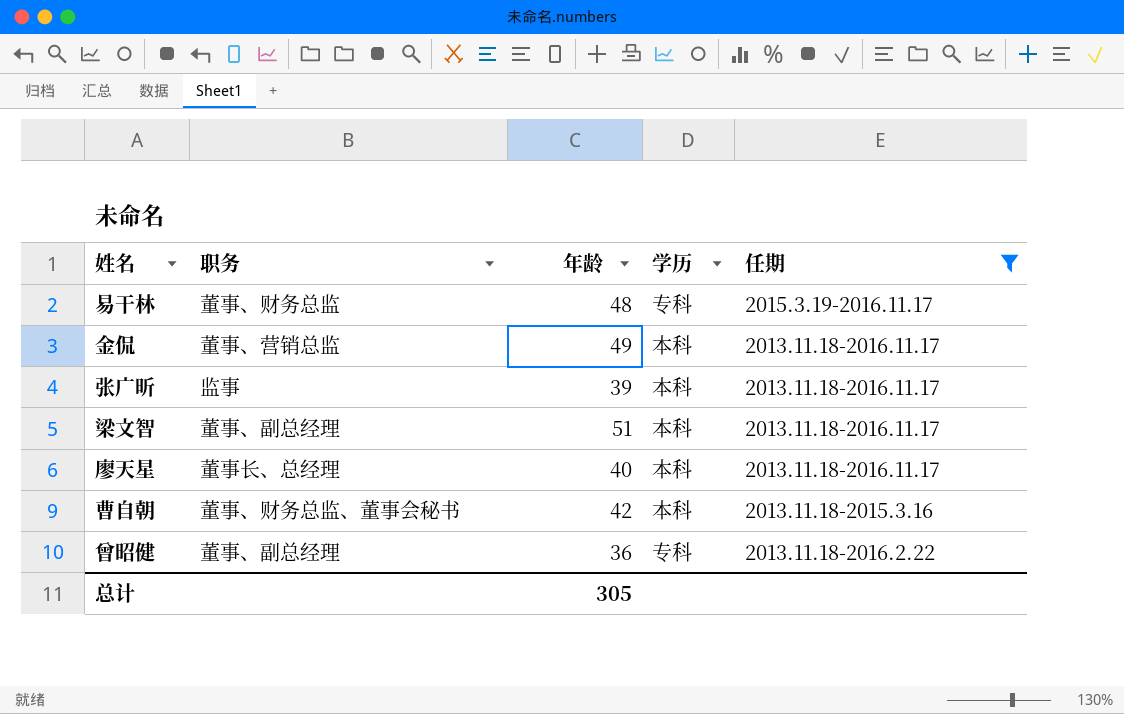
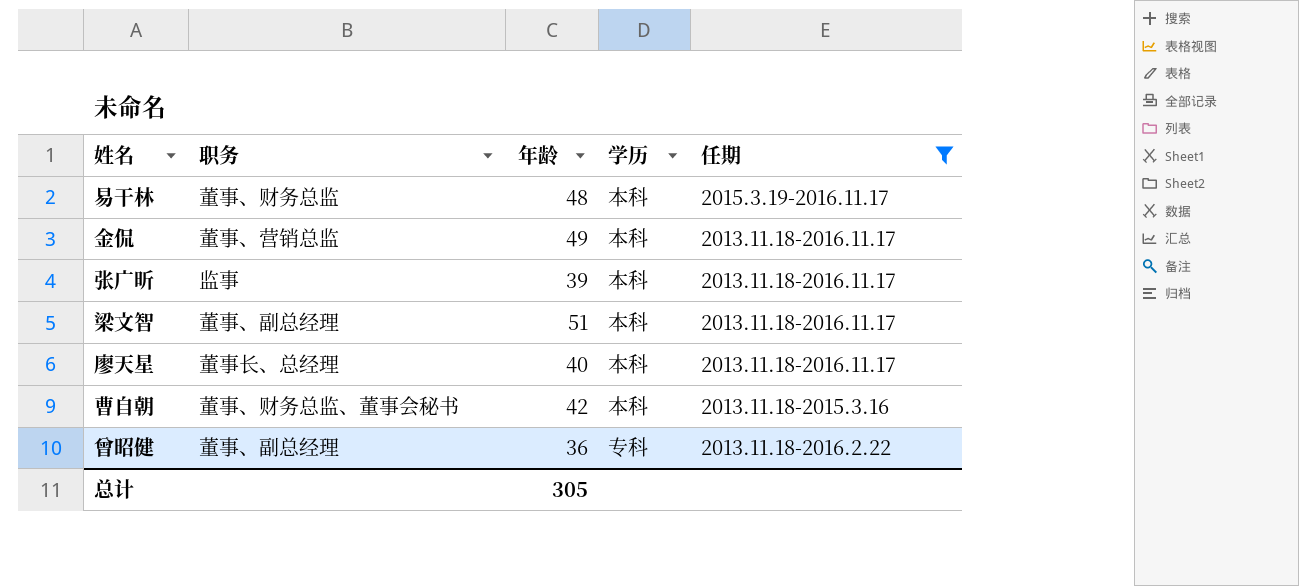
易干林 | 学历: 专科 -> 本科

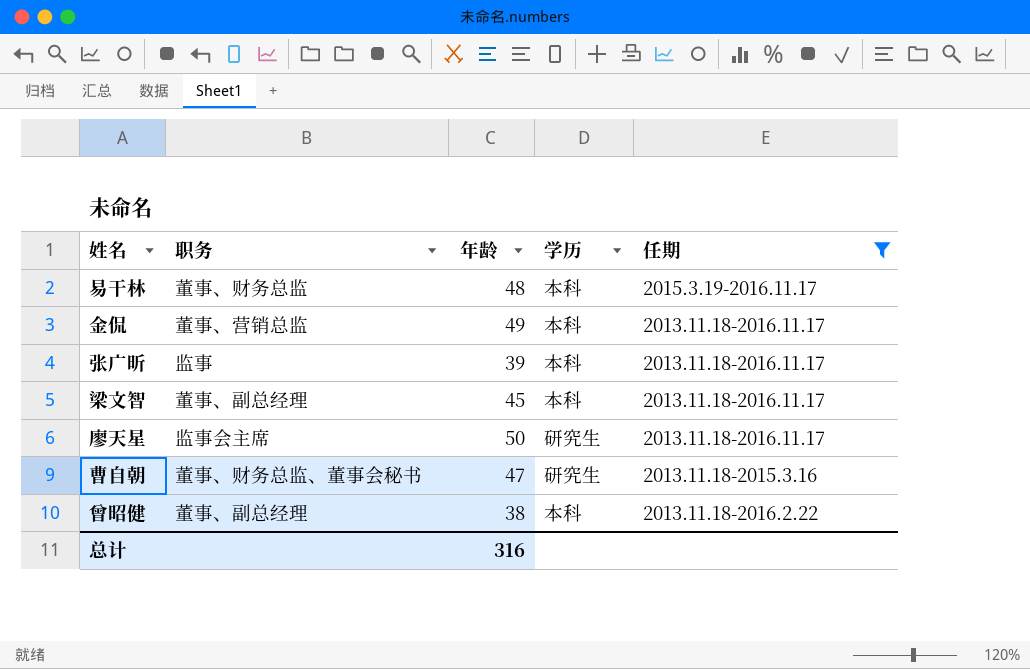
梁文智 | 年龄: 51 -> 45
廖天星 | 职务: 董事长、总经理 -> 监事会主席
廖天星 | 年龄: 40 -> 50
廖天星 | 学历: 本科 -> 研究生
曹自朝 | 年龄: 42 -> 47
曹自朝 | 学历: 本科 -> 研究生
曾昭健 | 年龄: 36 -> 38
曾昭健 | 学历: 专科 -> 本科
总计 | 年龄: 305 -> 316

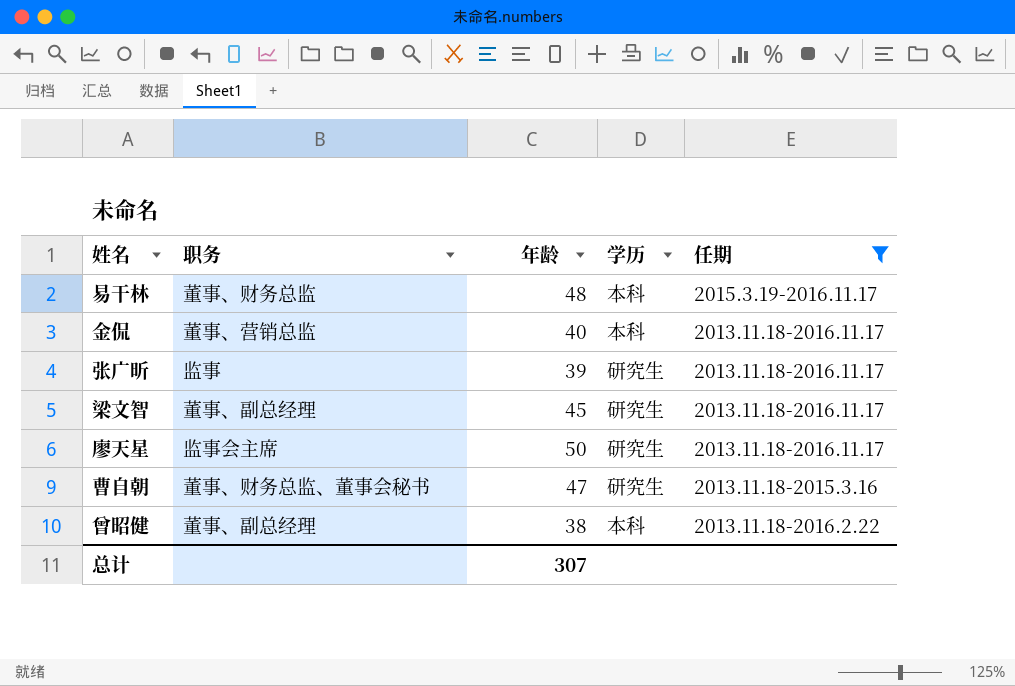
金侃 | 年龄: 49 -> 40
张广昕 | 学历: 本科 -> 研究生
梁文智 | 学历: 本科 -> 研究生
总计 | 年龄: 316 -> 307

